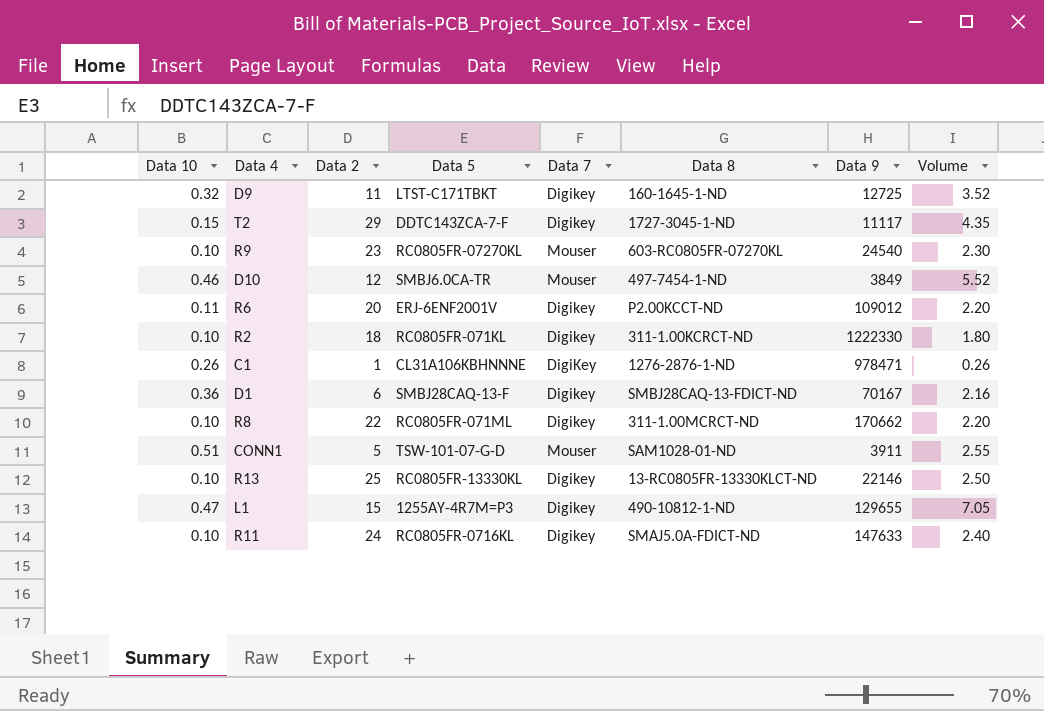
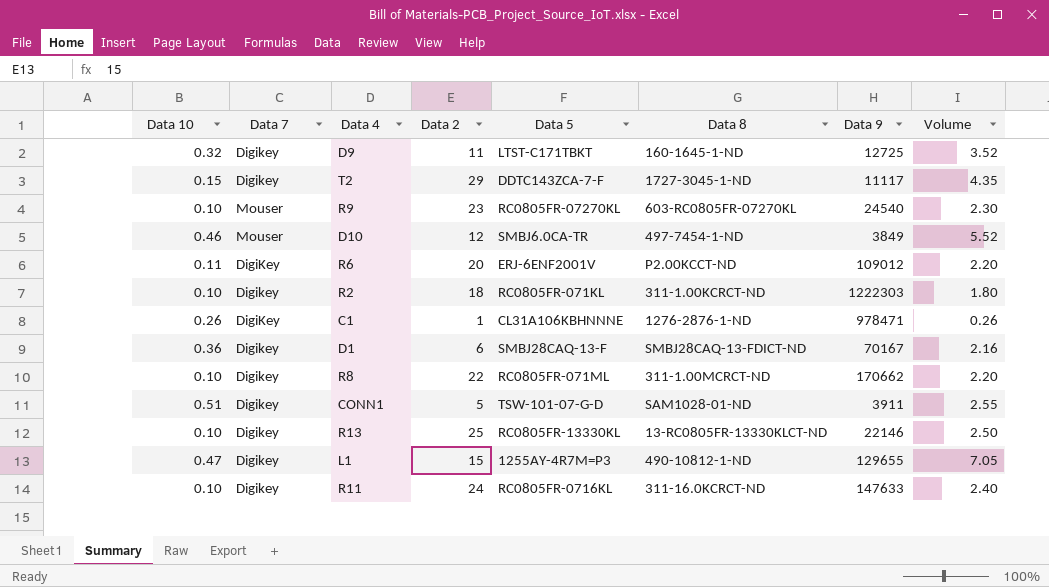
column Data 7 | position: 5 -> 2
R6 | Data 7: Digikey -> DigiKey
R2 | Data 9: 1222330 -> 1222303
CONN1 | Data 7: Mouser -> Digikey
R11 | Data 8: SMAJ5.0A-FDICT-ND -> 311-16.0KCRCT-ND

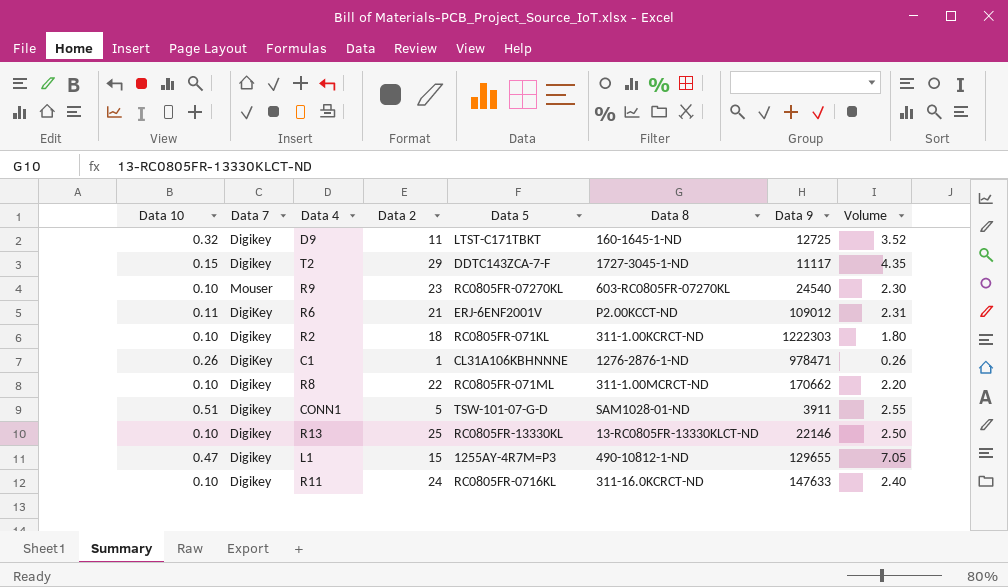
row D10: 0.46 | Mouser | 12 | SMBJ6.0CA-TR | 497-7454-1-ND | 3849 | 5.52 -> none
row D1: 0.36 | Digikey | 6 | SMBJ28CAQ-13-F | SMBJ28CAQ-13-FDICT-ND | 70167 | 2.16 -> none
R6 | Data 2: 20 -> 21
R6 | Volume: 2.20 -> 2.31

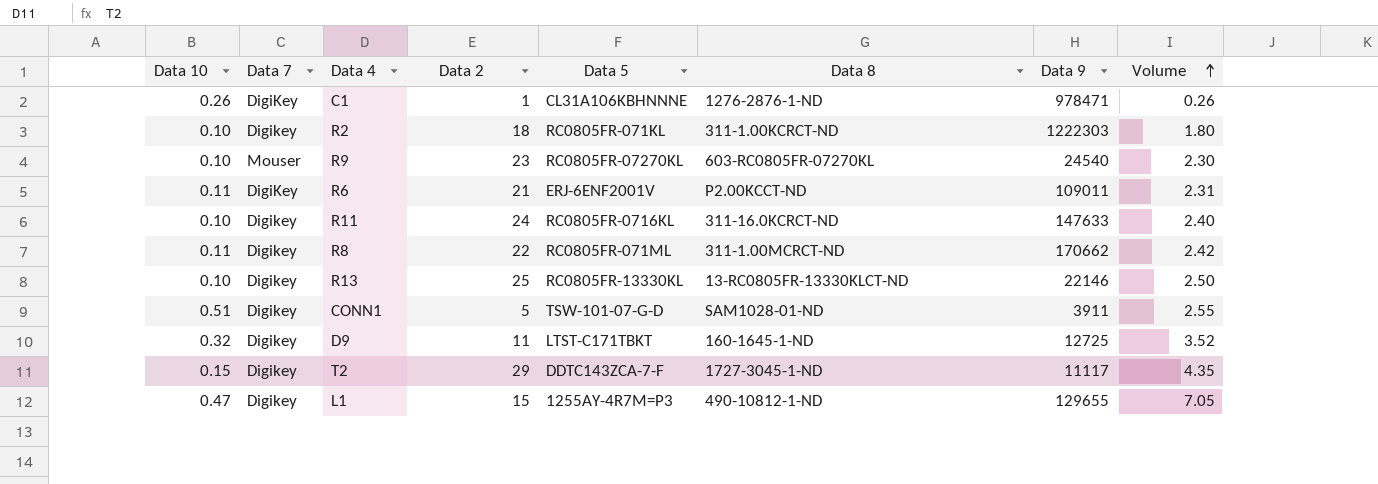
row order: none -> Volume ascending
R6 | Data 9: 109012 -> 109011
R8 | Data 10: 0.10 -> 0.11
R8 | Volume: 2.20 -> 2.42

